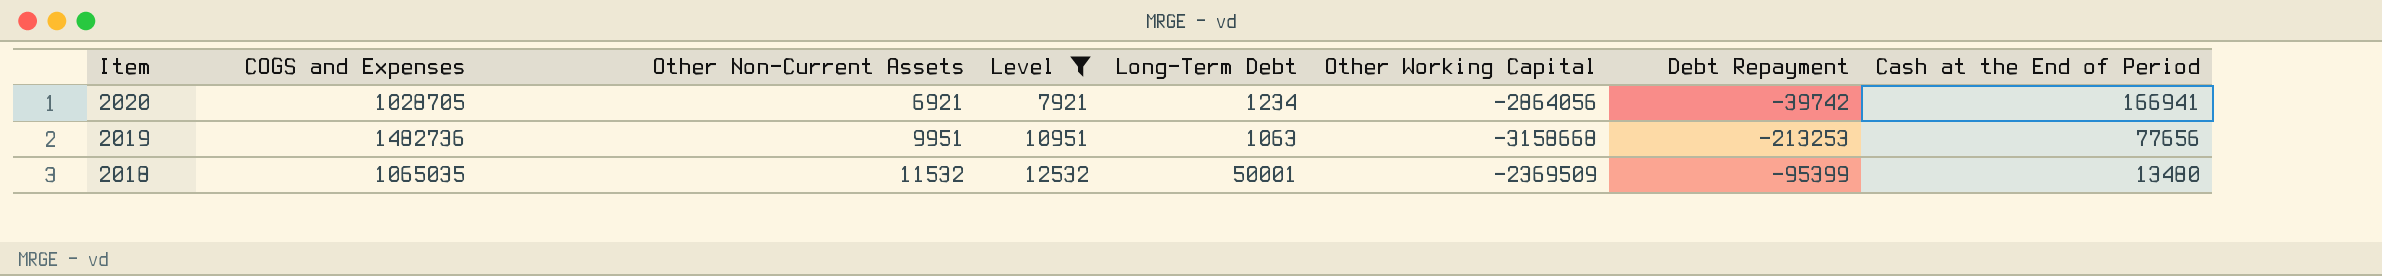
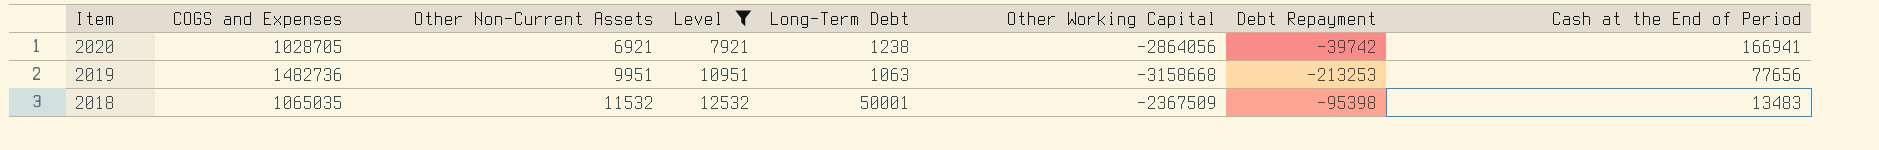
2020 | Long-Term Debt: 1234 -> 1238
2018 | Other Working Capital: -2369509 -> -2367509
2018 | Debt Repayment: -95399 -> -95398
2018 | Cash at the End of Period: 13480 -> 13483

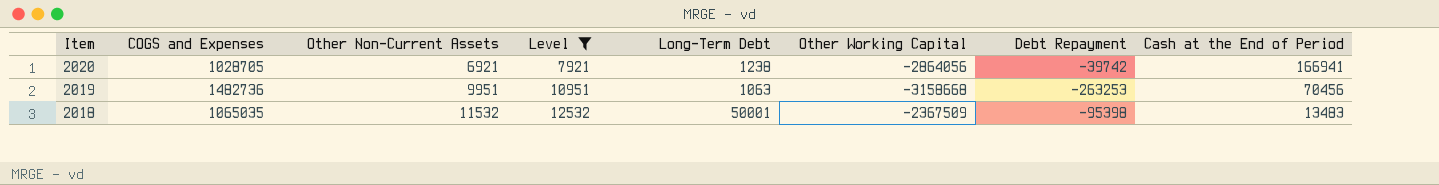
2019 | Debt Repayment: -213253 -> -263253
2019 | Cash at the End of Period: 77656 -> 70456

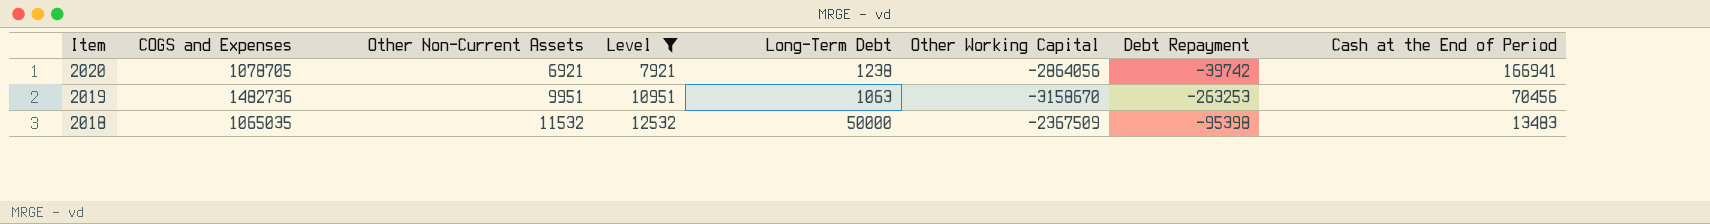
2020 | COGS and Expenses: 1028705 -> 1078705
2019 | Other Working Capital: -3158668 -> -3158670
2018 | Long-Term Debt: 50001 -> 50000

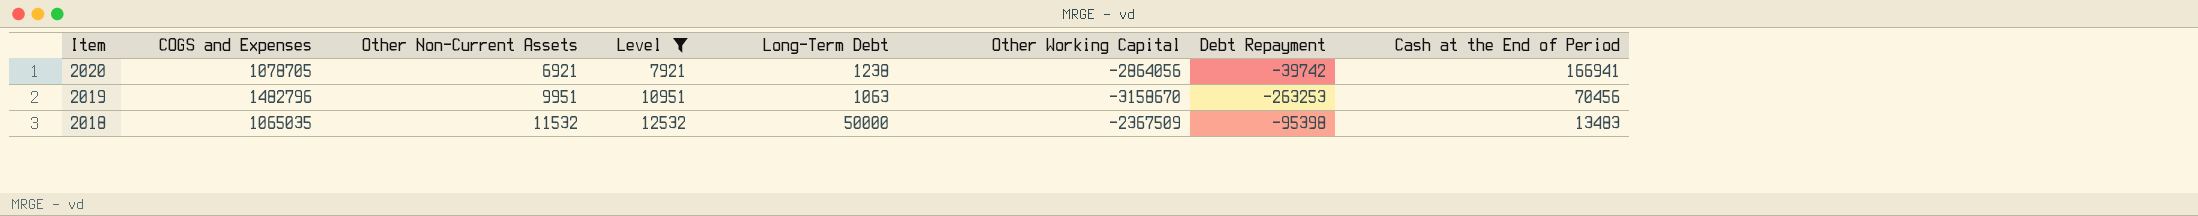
2019 | COGS and Expenses: 1482736 -> 1482796

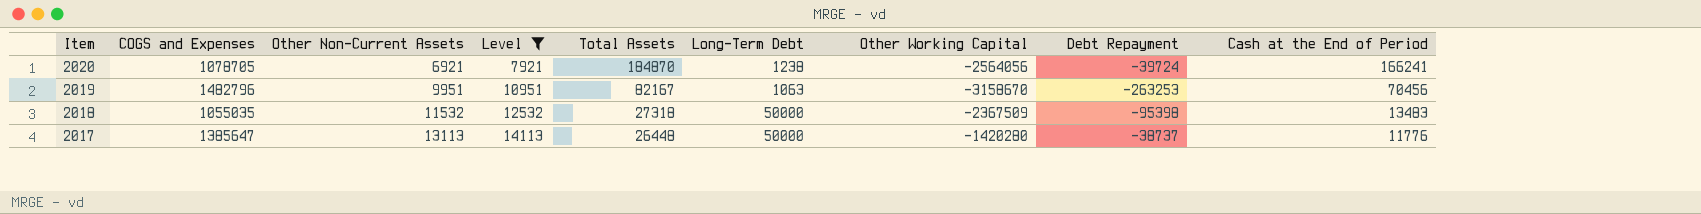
column Total Assets | position: none -> 5
2020 | Other Working Capital: -2864056 -> -2564056
2020 | Debt Repayment: -39742 -> -39724
2020 | Cash at the End of Period: 166941 -> 166241
2018 | COGS and Expenses: 1065035 -> 1055035
row 2017: none -> 1385647 | 13113 | 14113 | 26448 | 50000 | -1420280 | -38737 | 11776

